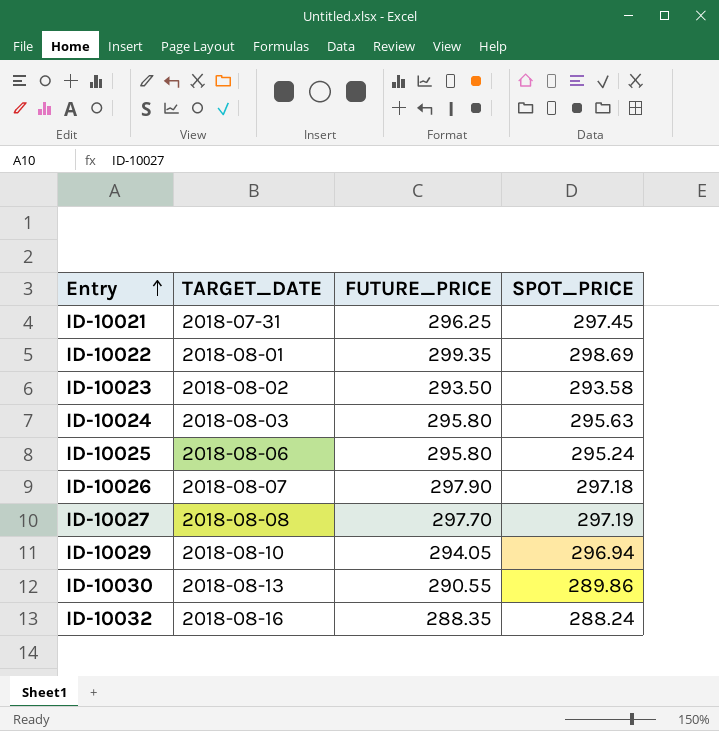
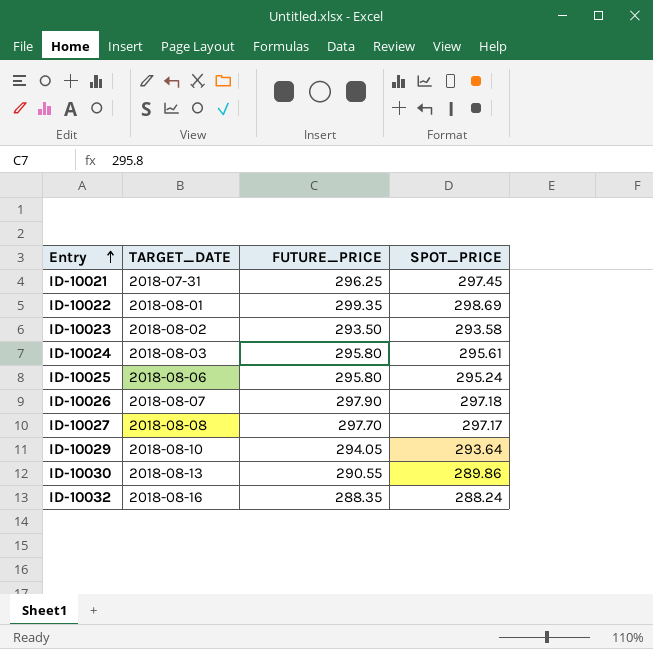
ID-10024 | SPOT_PRICE: 295.63 -> 295.61
ID-10027 | SPOT_PRICE: 297.19 -> 297.17
ID-10029 | SPOT_PRICE: 296.94 -> 293.64

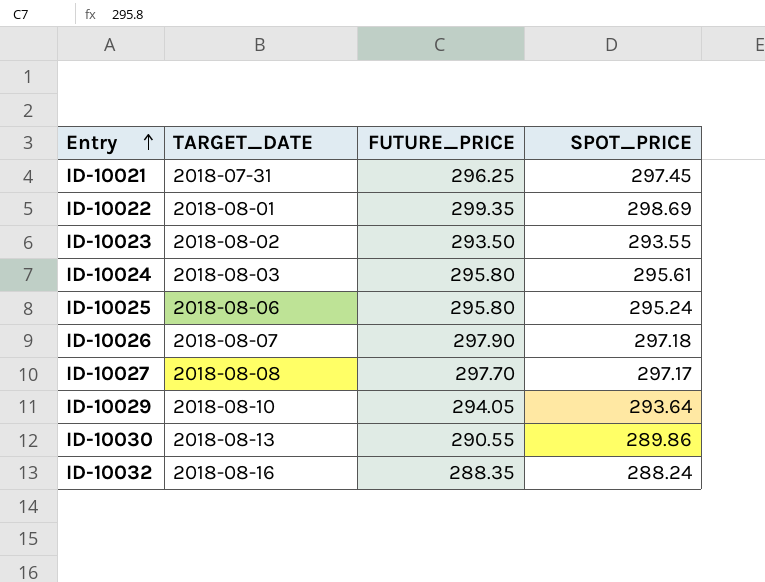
ID-10023 | SPOT_PRICE: 293.58 -> 293.55

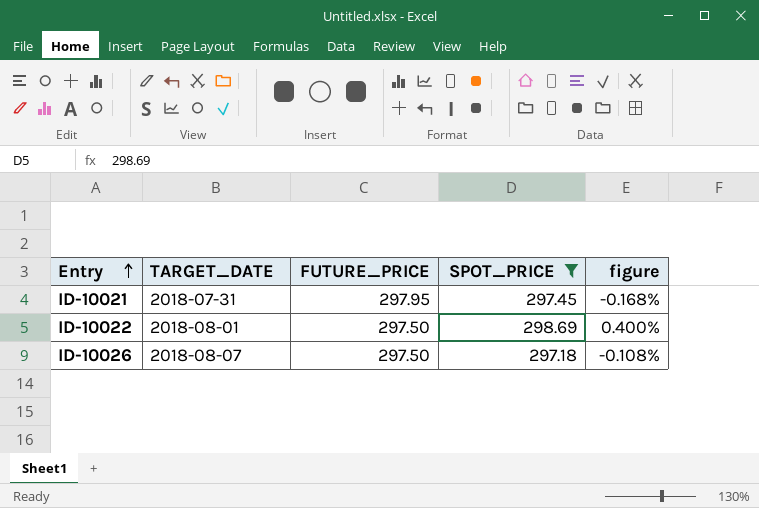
filter: none -> SPOT_PRICE >= 297.18
column figure | formula: none -> ([SPOT_PRICE] - [FUTURE_PRICE]) / [FUTURE_PRICE]
ID-10021 | FUTURE_PRICE: 296.25 -> 297.95
ID-10022 | FUTURE_PRICE: 299.35 -> 297.50
ID-10026 | FUTURE_PRICE: 297.90 -> 297.50

